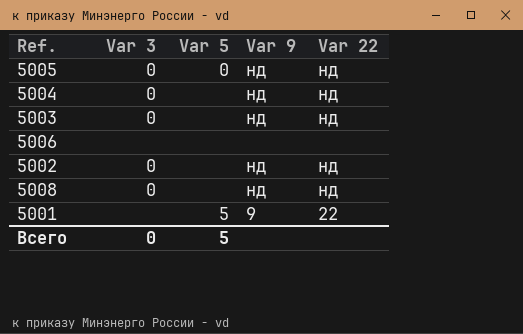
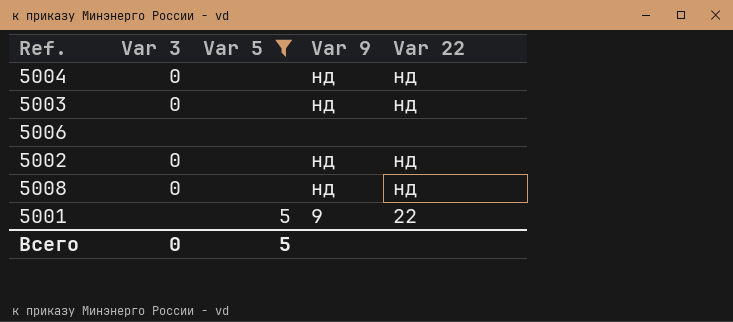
filter: none -> Var 5 != 0

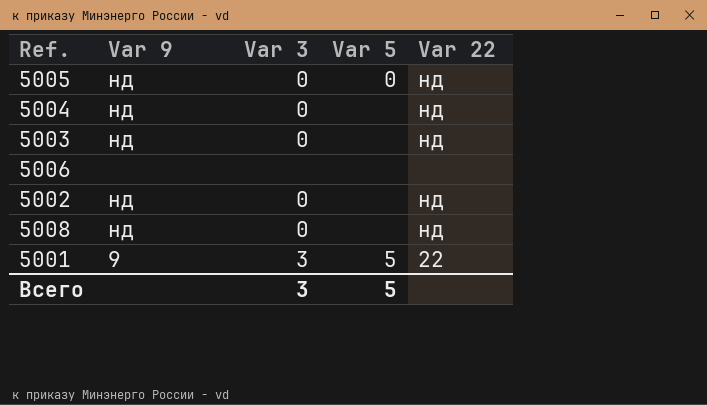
filter: Var 5 != 0 -> none
column Var 9 | position: 4 -> 2
5001 | Var 3: none -> 3
Всего | Var 3: 0 -> 3

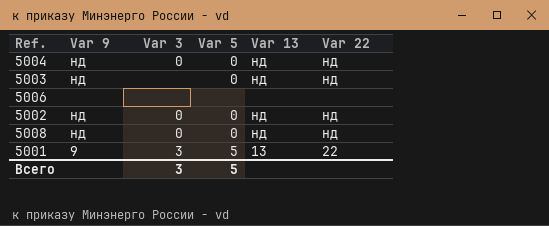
column Var 13 | position: none -> 5
row 5005: нд | 0 | 0 | нд -> none
5004 | Var 5: none -> 0
5003 | Var 3: 0 -> none
5003 | Var 5: none -> 0
5002 | Var 5: none -> 0
5008 | Var 5: none -> 0

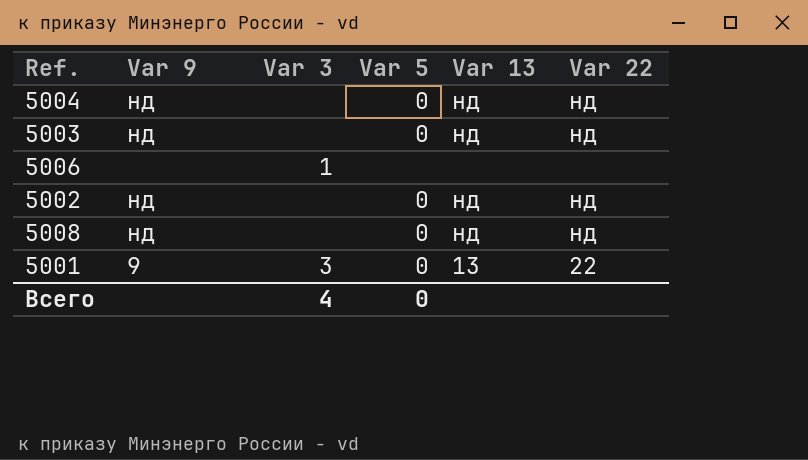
5004 | Var 3: 0 -> none
5006 | Var 3: none -> 1
5002 | Var 3: 0 -> none
5008 | Var 3: 0 -> none
5001 | Var 5: 5 -> 0
Всего | Var 3: 3 -> 4
Всего | Var 5: 5 -> 0

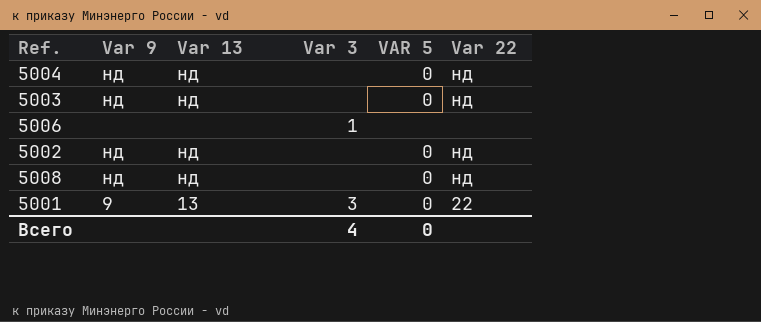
column Var 13 | position: 5 -> 3
column name: Var 5 -> VAR 5

